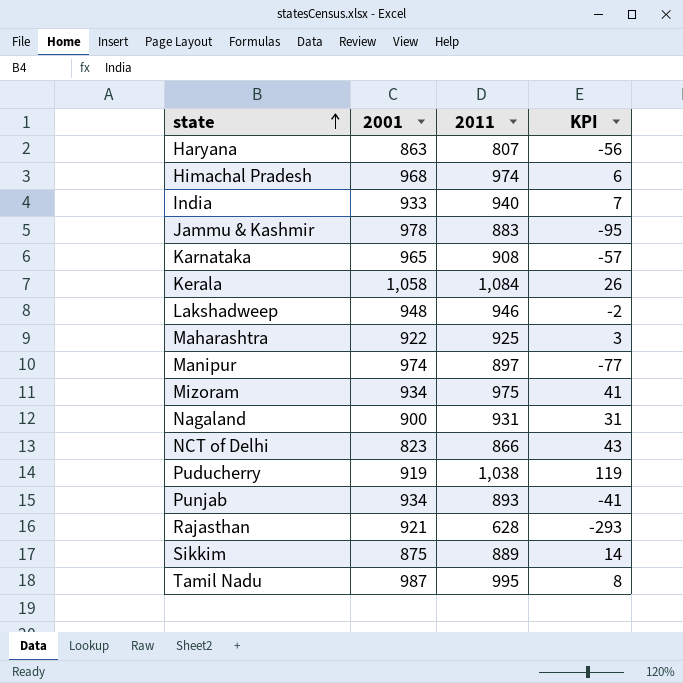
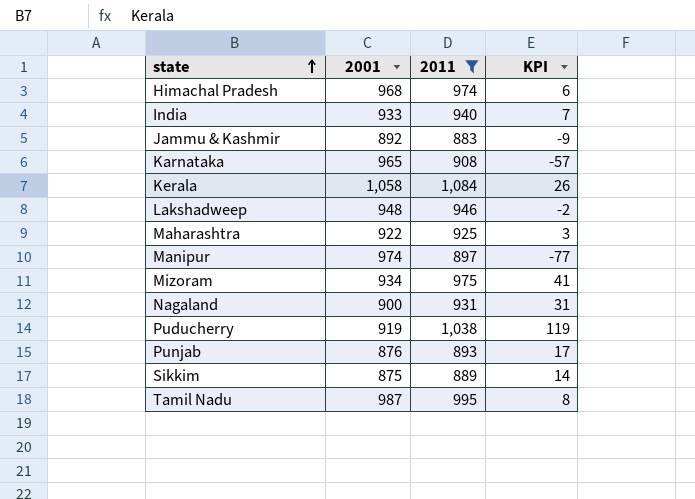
filter: none -> 2011 >= 883
Jammu & Kashmir | 2001: 978 -> 892
Jammu & Kashmir | KPI: -95 -> -9
Punjab | 2001: 934 -> 876
Punjab | KPI: -41 -> 17

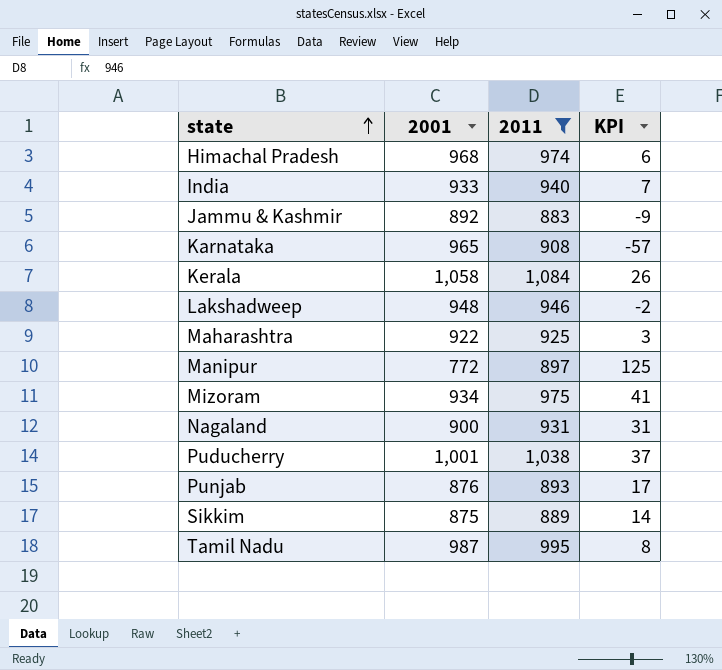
Manipur | 2001: 974 -> 772
Manipur | KPI: -77 -> 125
Puducherry | 2001: 919 -> 1,001
Puducherry | KPI: 119 -> 37

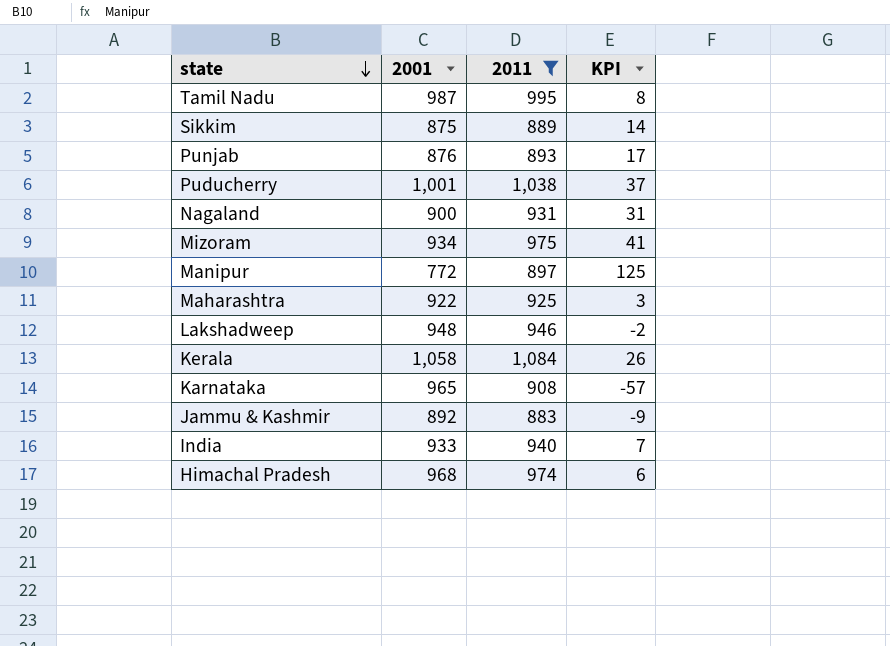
row order: state ascending -> state descending

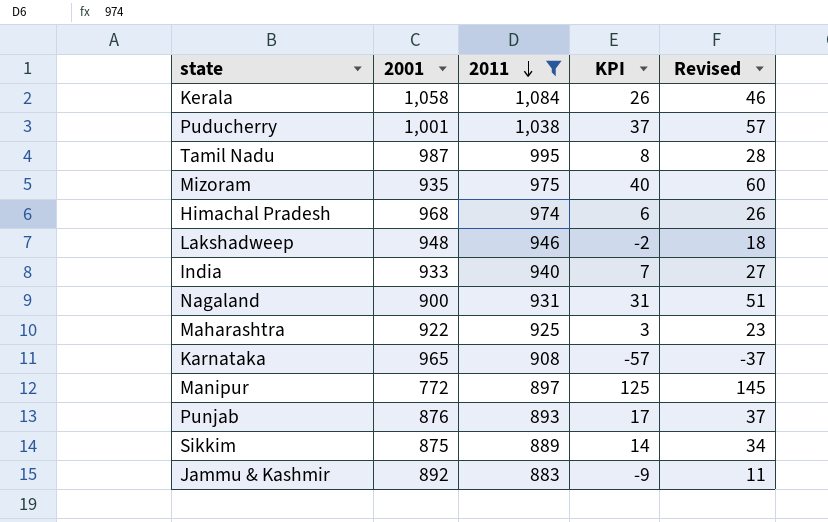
row order: state descending -> 2011 descending
column Revised | formula: none -> [KPI] + 20
Mizoram | 2001: 934 -> 935
Mizoram | KPI: 41 -> 40

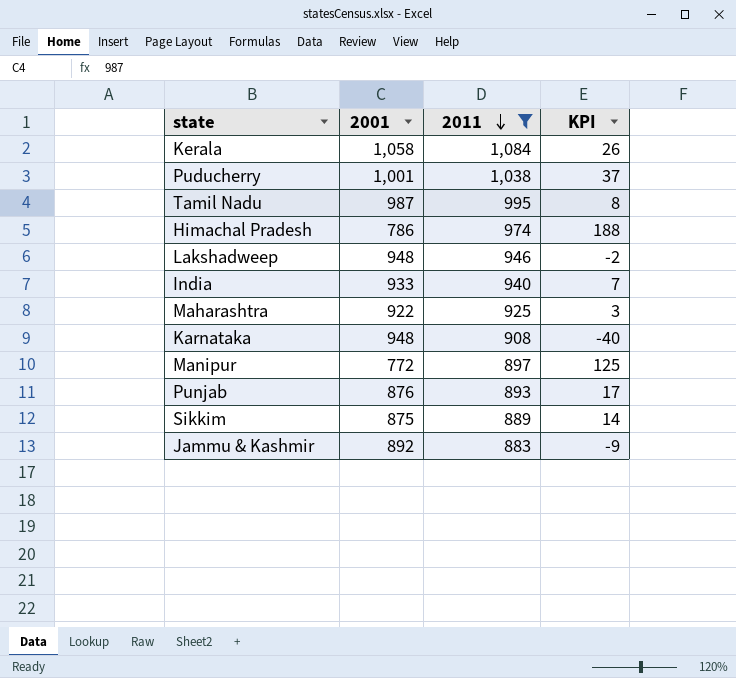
column Revised | formula: [KPI] + 20 -> none
row Mizoram: 935 | 975 | 40 | 60 -> none
row Nagaland: 900 | 931 | 31 | 51 -> none
Himachal Pradesh | 2001: 968 -> 786
Himachal Pradesh | KPI: 6 -> 188
Karnataka | 2001: 965 -> 948
Karnataka | KPI: -57 -> -40

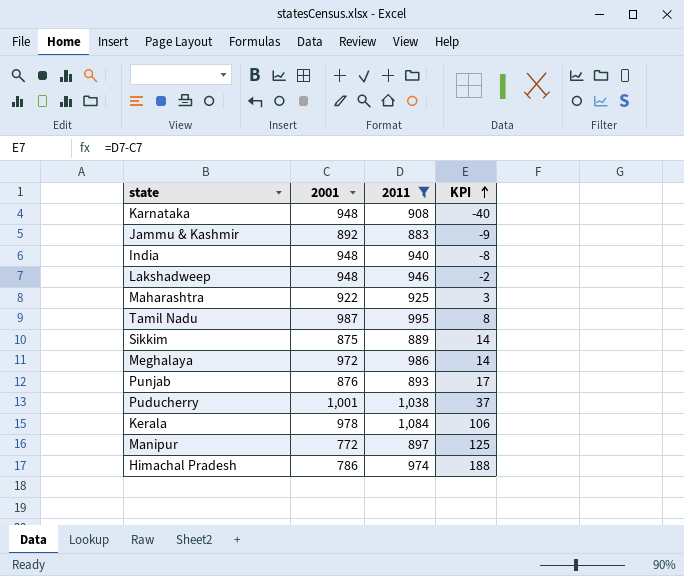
row order: 2011 descending -> KPI ascending
India | 2001: 933 -> 948
India | KPI: 7 -> -8
row Meghalaya: none -> 972 | 986 | 14
Kerala | 2001: 1,058 -> 978
Kerala | KPI: 26 -> 106

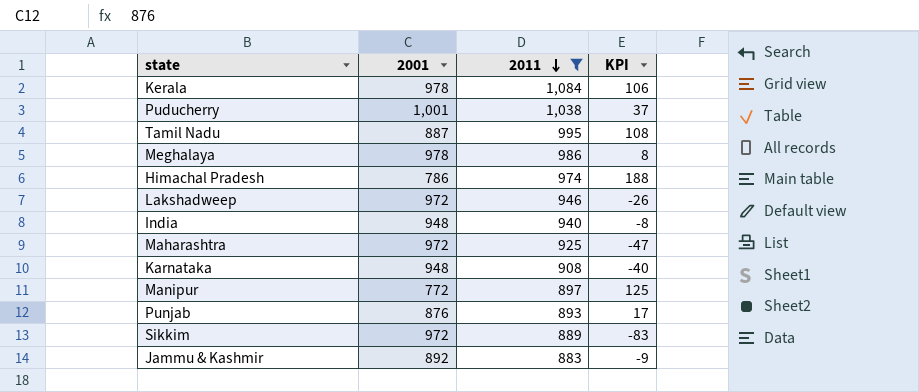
row order: KPI ascending -> 2011 descending
Tamil Nadu | 2001: 987 -> 887
Tamil Nadu | KPI: 8 -> 108
Meghalaya | 2001: 972 -> 978
Meghalaya | KPI: 14 -> 8
Lakshadweep | 2001: 948 -> 972
Lakshadweep | KPI: -2 -> -26
Maharashtra | 2001: 922 -> 972
Maharashtra | KPI: 3 -> -47
Sikkim | 2001: 875 -> 972
Sikkim | KPI: 14 -> -83

